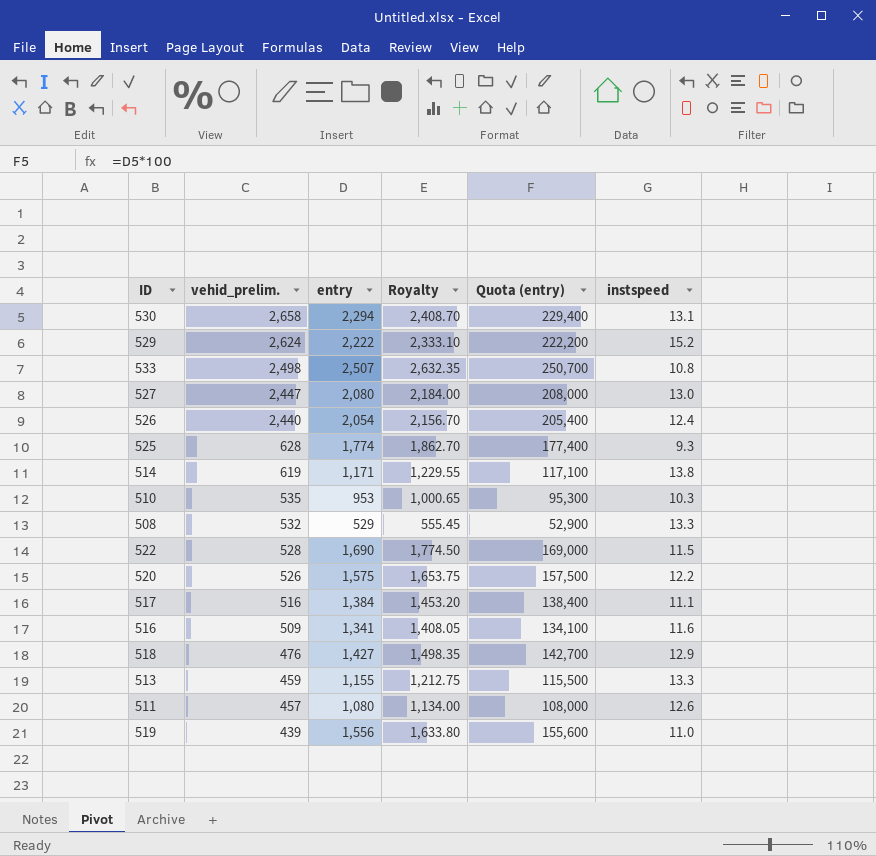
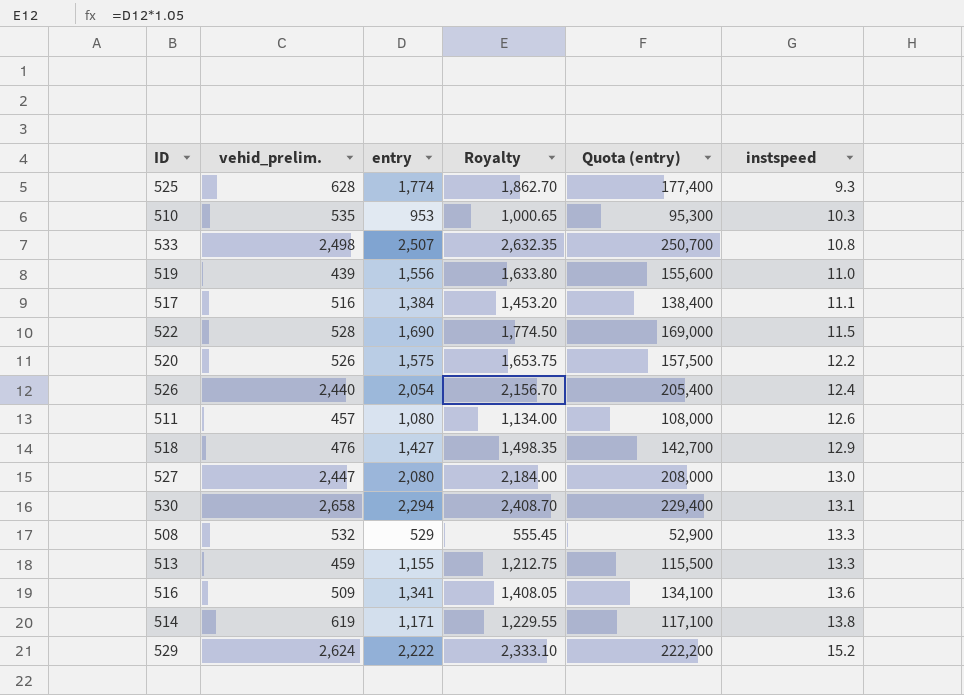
row order: vehid_prelim. descending -> instspeed ascending
516 | instspeed: 11.6 -> 13.6

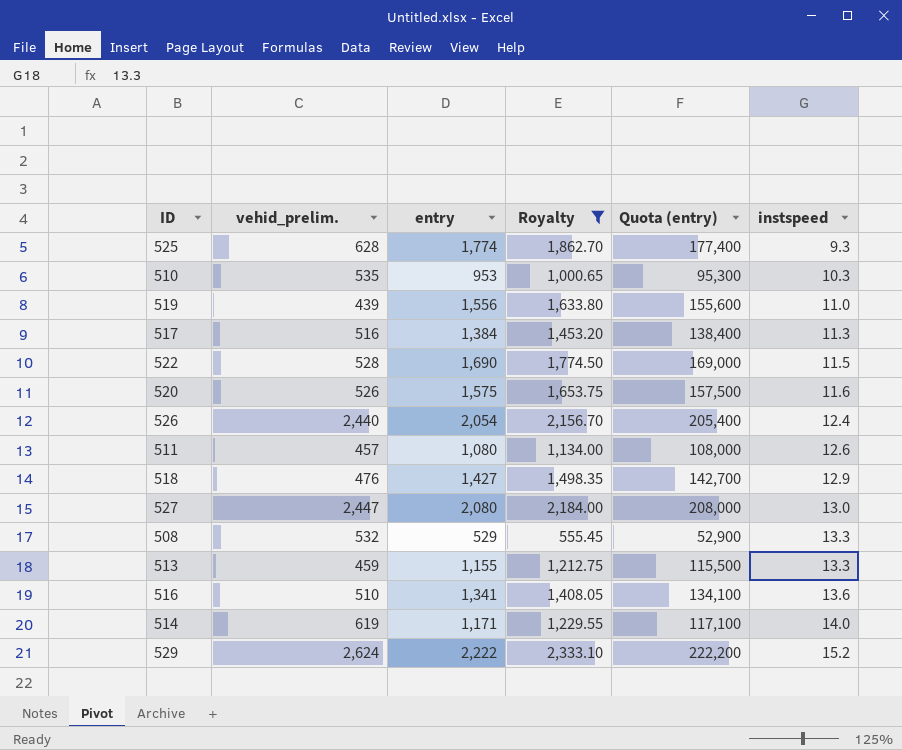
filter: none -> Royalty <= 2,333.10
517 | instspeed: 11.1 -> 11.3
520 | instspeed: 12.2 -> 11.6
516 | vehid_prelim.: 509 -> 510
514 | instspeed: 13.8 -> 14.0

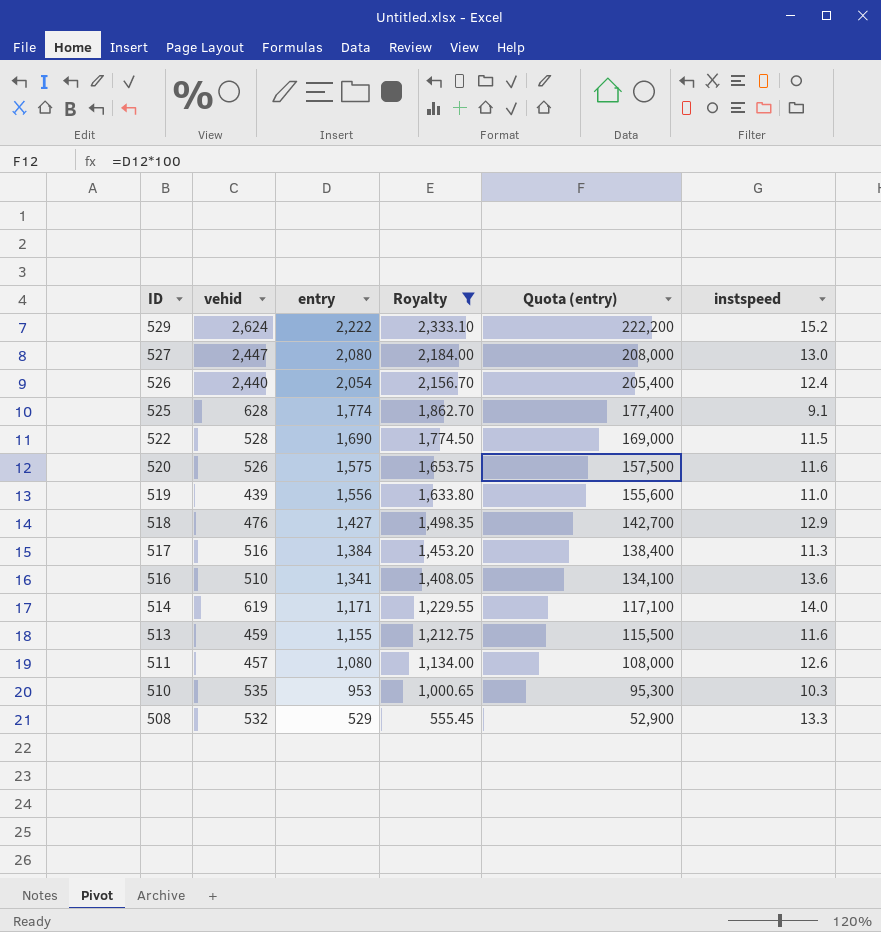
row order: instspeed ascending -> ID descending
column name: vehid_prelim. -> vehid
525 | instspeed: 9.3 -> 9.1
513 | instspeed: 13.3 -> 11.6

